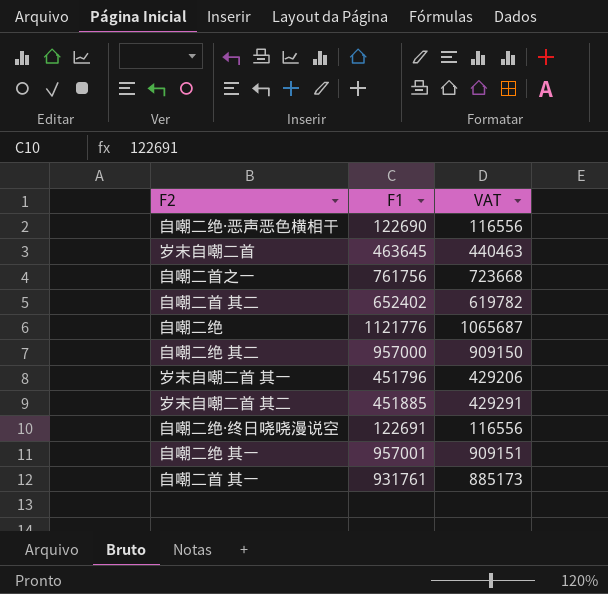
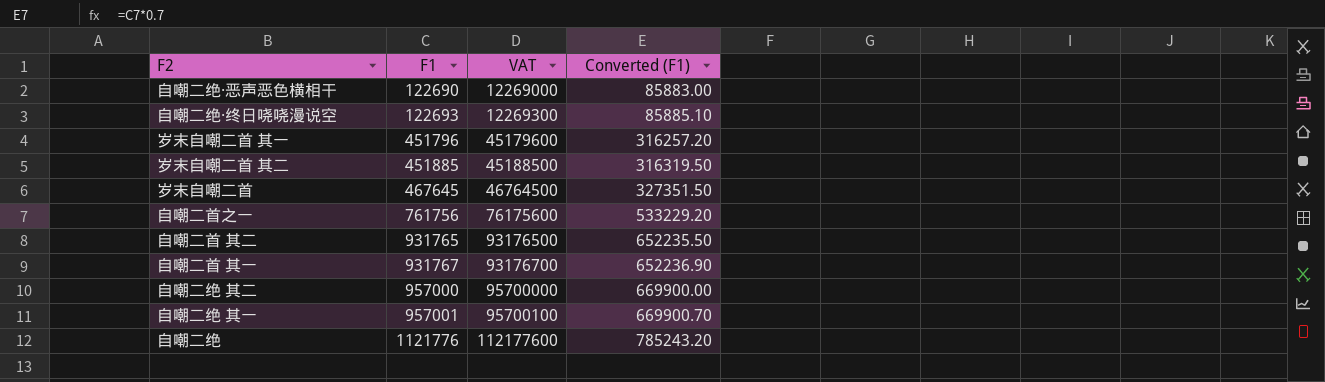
row order: none -> F1 ascending
column VAT | formula: [F1] * 0.95 -> [F1] * 100
column Converted (F1) | formula: none -> [F1] * 0.7
自嘲二绝·终日哓哓漫说空 | F1: 122691 -> 122693
岁末自嘲二首 | F1: 463645 -> 467645
自嘲二首 其二 | F1: 652402 -> 931765
自嘲二首 其一 | F1: 931761 -> 931767

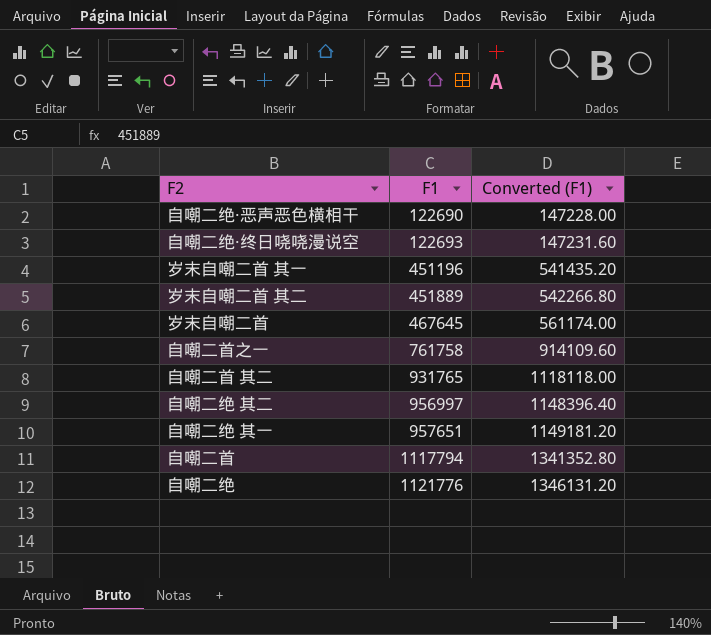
column VAT | formula: [F1] * 100 -> none
column Converted (F1) | formula: [F1] * 0.7 -> [F1] * 1.2
row 自嘲二首 其一: 931767 | 93176700 | 652236.90 -> none
岁末自嘲二首 其一 | F1: 451796 -> 451196
岁末自嘲二首 其二 | F1: 451885 -> 451889
自嘲二首之一 | F1: 761756 -> 761758
自嘲二绝 其二 | F1: 957000 -> 956997
自嘲二绝 其一 | F1: 957001 -> 957651
row 自嘲二首: none -> 1117794 | 1341352.80

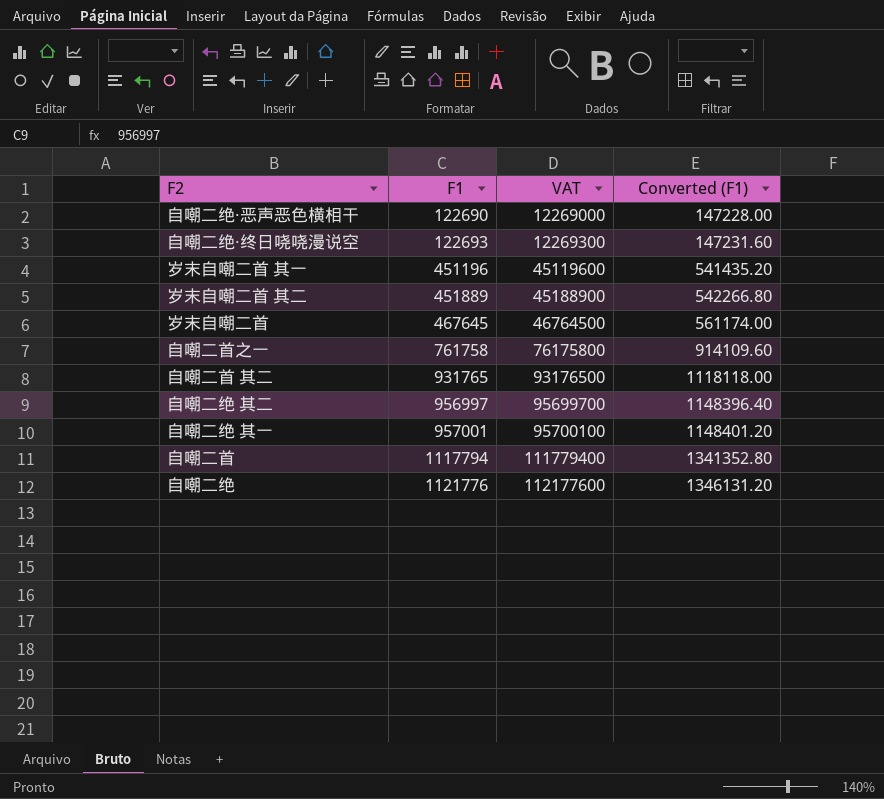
column VAT | formula: none -> [F1] * 100
自嘲二绝 其一 | F1: 957651 -> 957001
自嘲二绝 其一 | Converted (F1): 1149181.20 -> 1148401.20

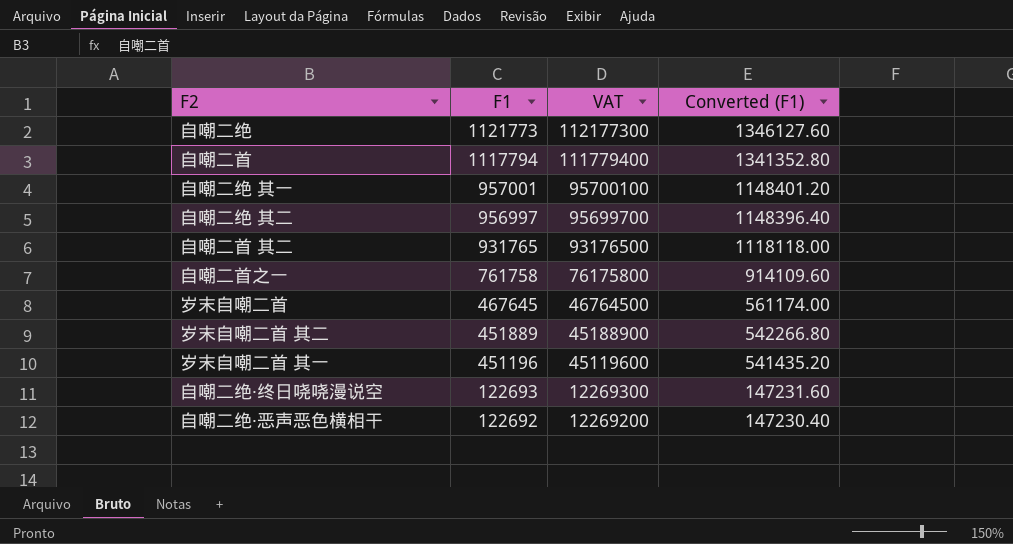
row order: F1 ascending -> F1 descending
自嘲二绝 | F1: 1121776 -> 1121773
自嘲二绝 | VAT: 112177600 -> 112177300
自嘲二绝 | Converted (F1): 1346131.20 -> 1346127.60
自嘲二绝·恶声恶色横相干 | F1: 122690 -> 122692
自嘲二绝·恶声恶色横相干 | VAT: 12269000 -> 12269200
自嘲二绝·恶声恶色横相干 | Converted (F1): 147228.00 -> 147230.40

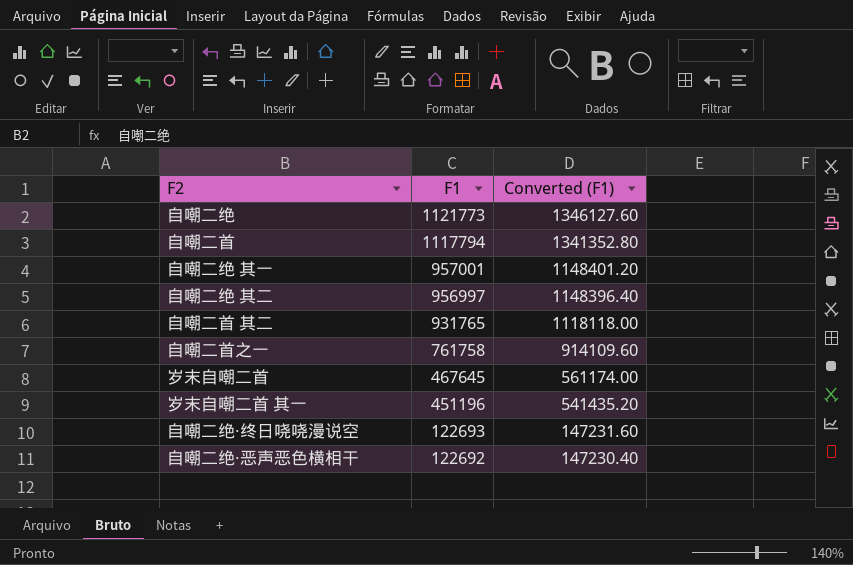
column VAT | formula: [F1] * 100 -> none
row 岁末自嘲二首 其二: 451889 | 45188900 | 542266.80 -> none

